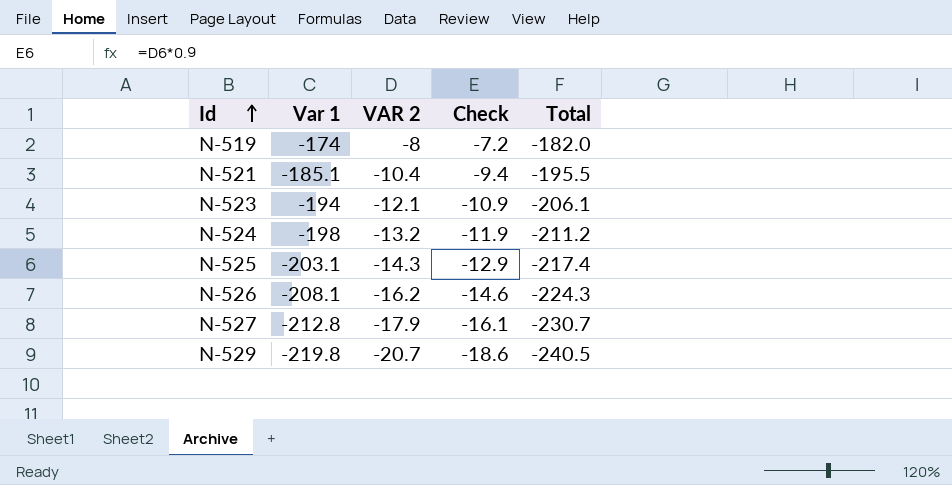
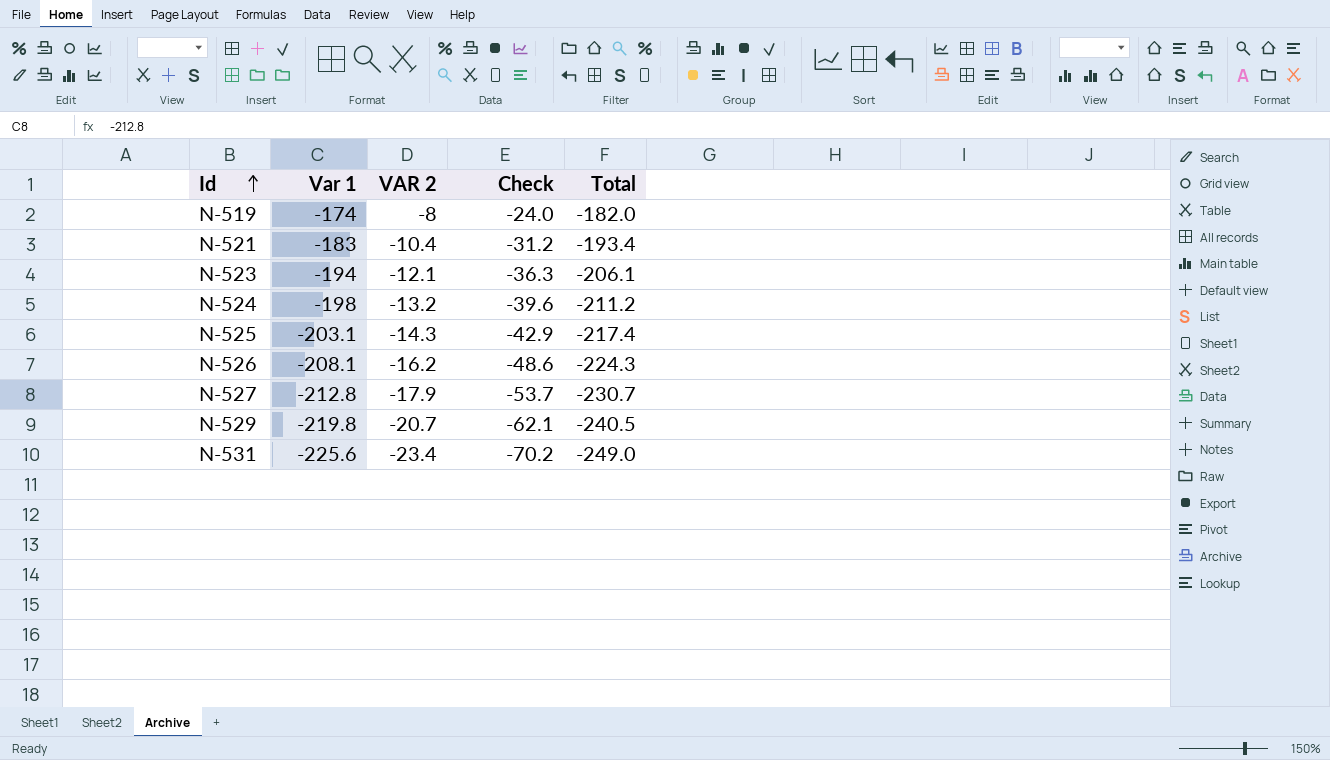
column Check | formula: [VAR 2] * 0.9 -> [VAR 2] * 3
N-521 | Var 1: -185.1 -> -183
N-521 | Total: -195.5 -> -193.4
row N-531: none -> -225.6 | -23.4 | -70.2 | -249.0

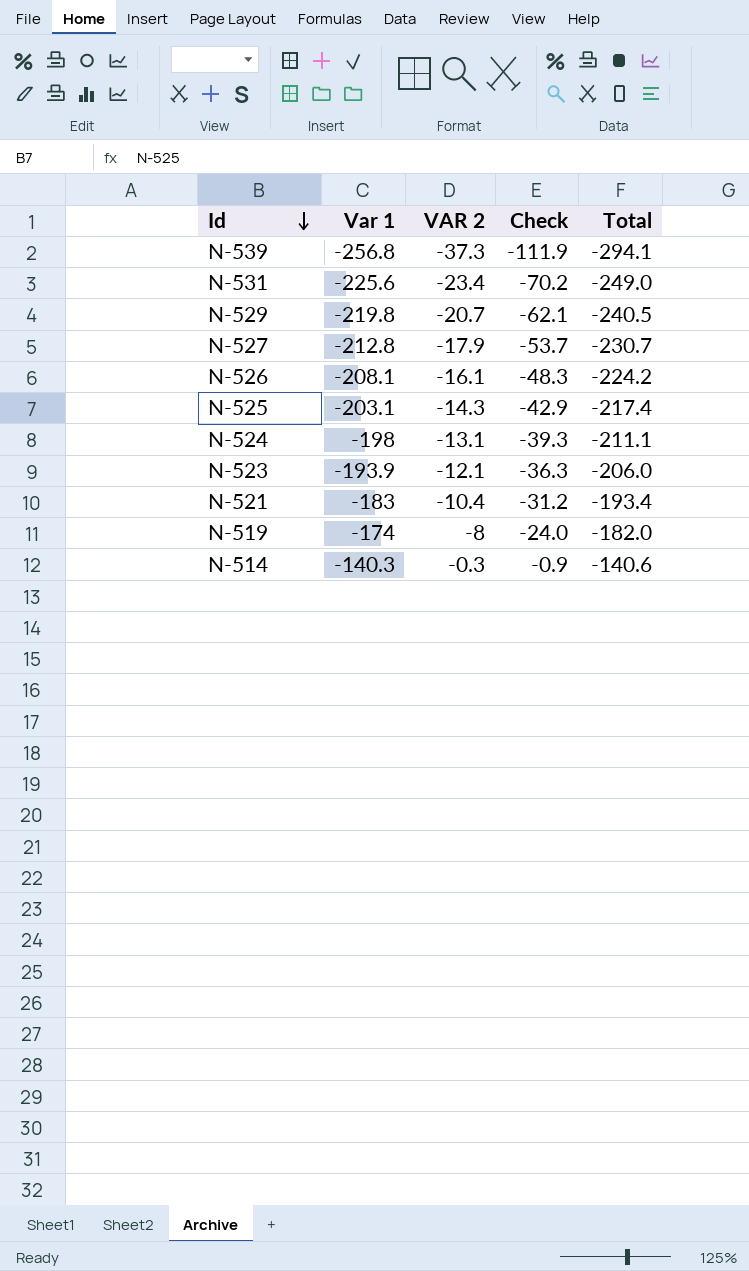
row order: Id ascending -> Id descending
row N-539: none -> -256.8 | -37.3 | -111.9 | -294.1
N-526 | VAR 2: -16.2 -> -16.1
N-526 | Check: -48.6 -> -48.3
N-526 | Total: -224.3 -> -224.2
N-524 | VAR 2: -13.2 -> -13.1
N-524 | Check: -39.6 -> -39.3
N-524 | Total: -211.2 -> -211.1
N-523 | Var 1: -194 -> -193.9
N-523 | Total: -206.1 -> -206.0
row N-514: none -> -140.3 | -0.3 | -0.9 | -140.6

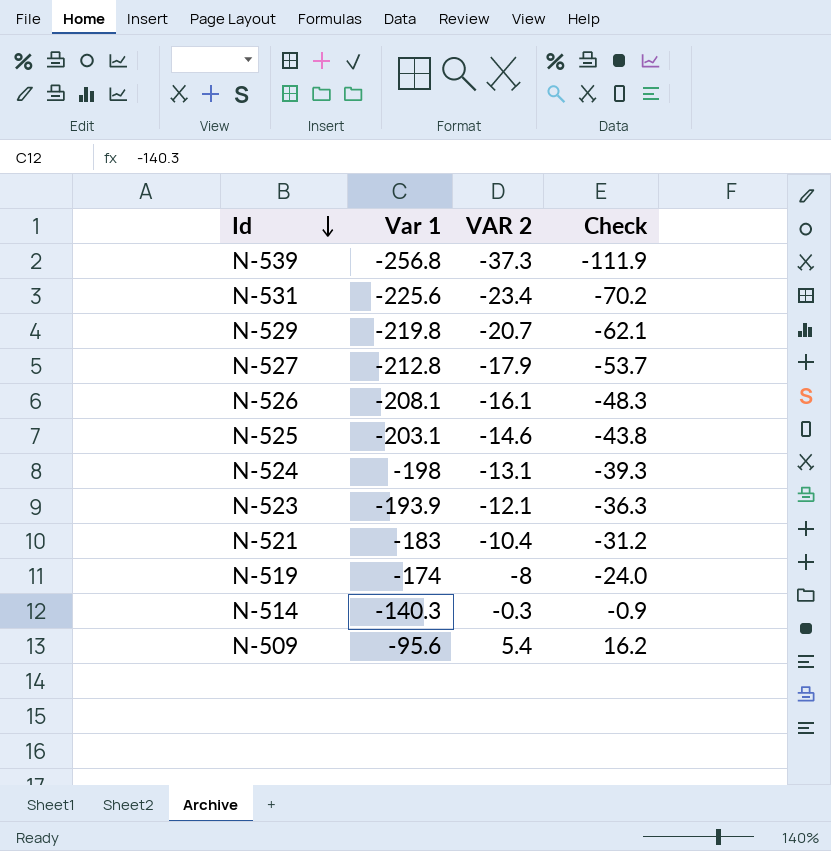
column Total | formula: [Var 1] + [VAR 2] -> none
N-525 | VAR 2: -14.3 -> -14.6
N-525 | Check: -42.9 -> -43.8
row N-509: none -> -95.6 | 5.4 | 16.2

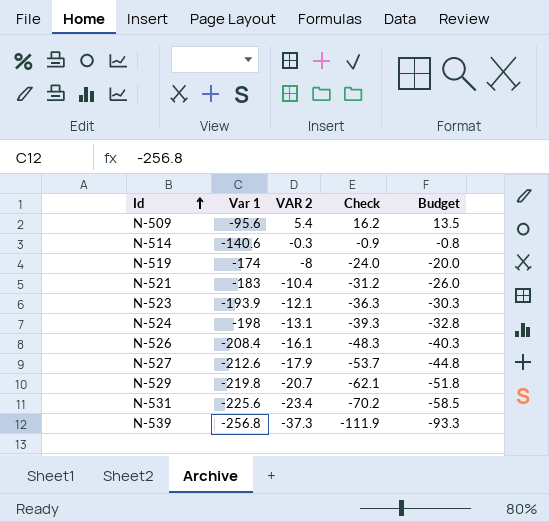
row order: Id descending -> Id ascending
column Budget | formula: none -> [VAR 2] * 2.5
row N-525: -203.1 | -14.6 | -43.8 -> none
N-514 | Var 1: -140.3 -> -140.6
N-526 | Var 1: -208.1 -> -208.4
N-527 | Var 1: -212.8 -> -212.6

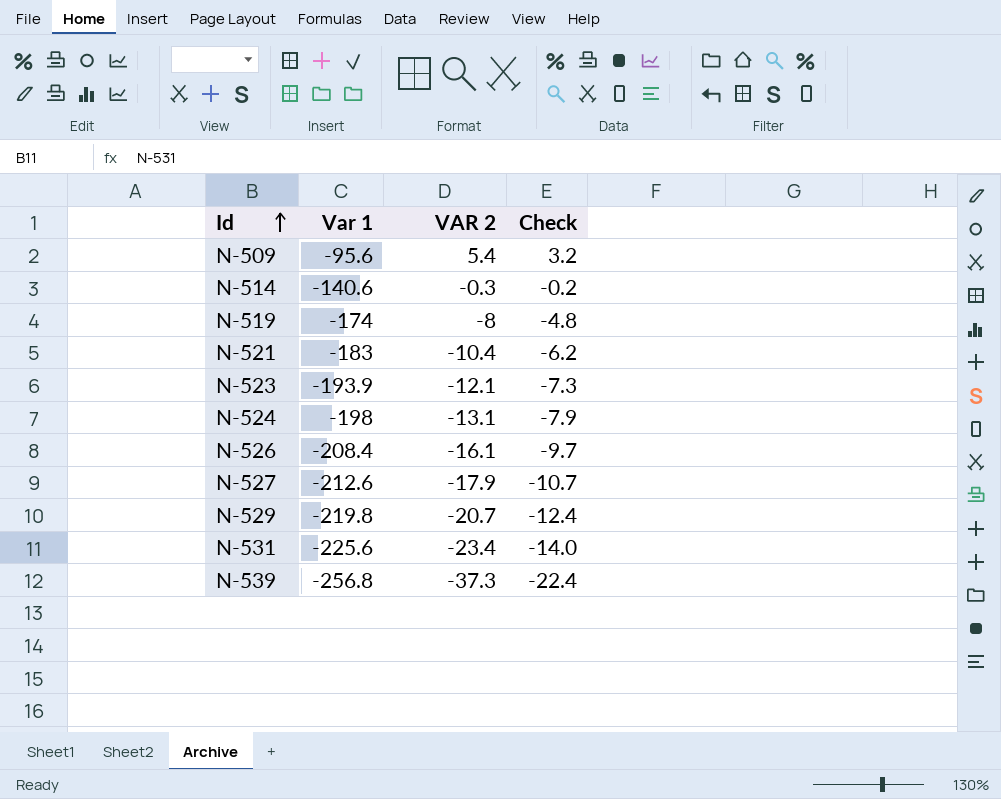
column Budget | formula: [VAR 2] * 2.5 -> none
column Check | formula: [VAR 2] * 3 -> [VAR 2] * 0.6

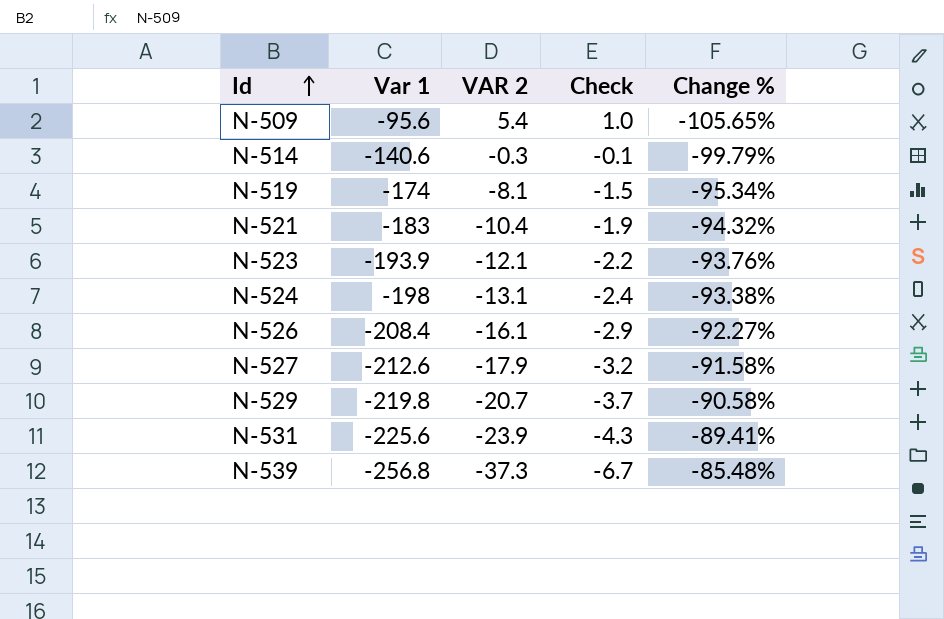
column Check | formula: [VAR 2] * 0.6 -> [VAR 2] * 0.18
column Change % | formula: none -> ([VAR 2] - [Var 1]) / [Var 1]
N-519 | VAR 2: -8 -> -8.1
N-531 | VAR 2: -23.4 -> -23.9

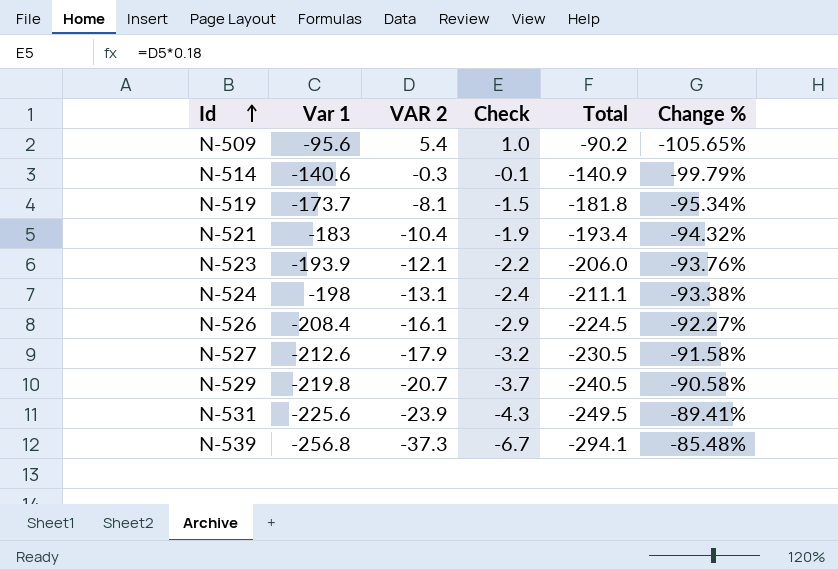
column Total | formula: none -> [Var 1] + [VAR 2]
N-519 | Var 1: -174 -> -173.7

